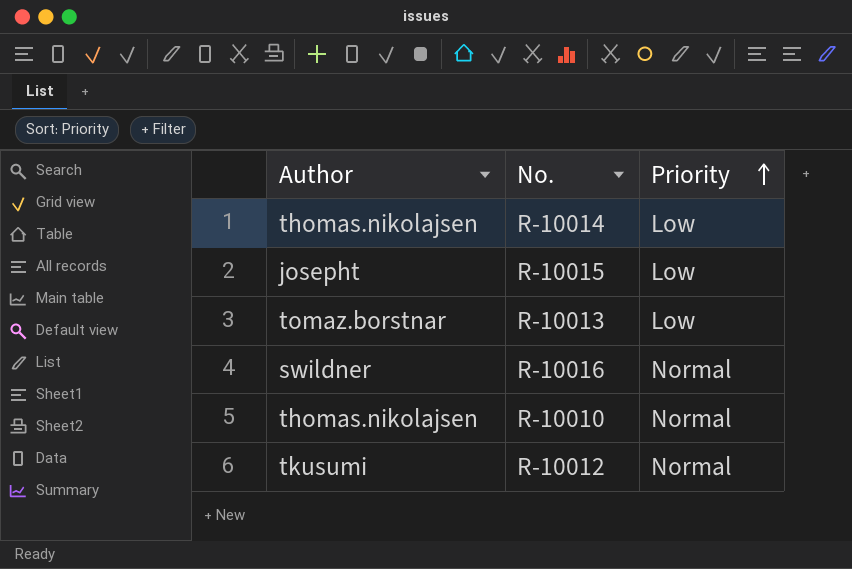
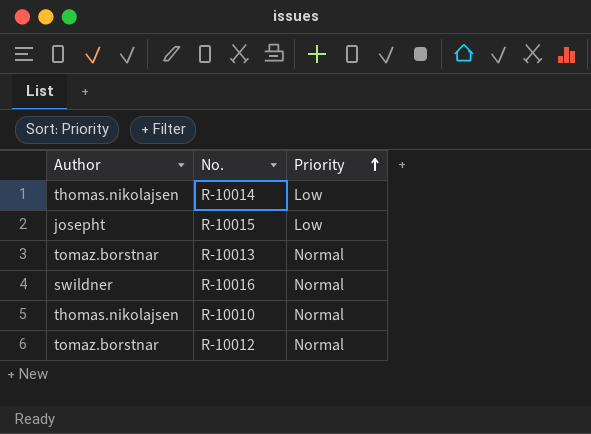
R-10013 | Priority: Low -> Normal
R-10012 | Author: tkusumi -> tomaz.borstnar

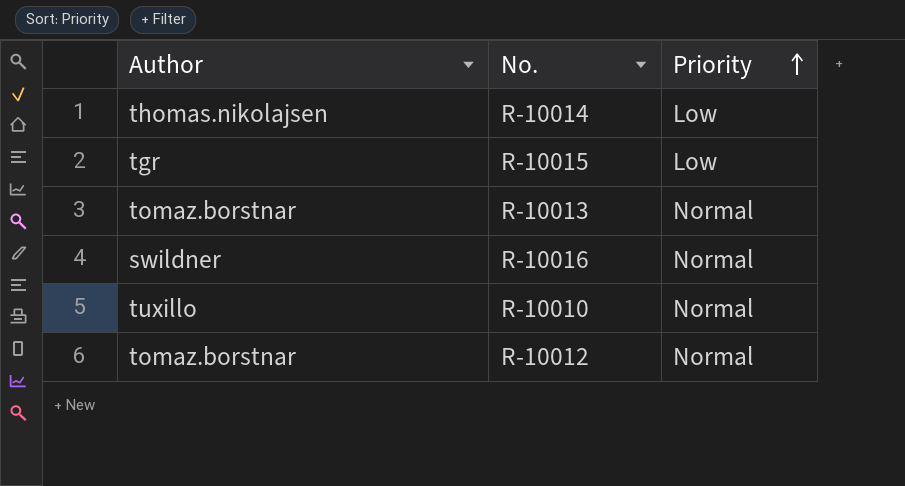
R-10015 | Author: josepht -> tgr
R-10010 | Author: thomas.nikolajsen -> tuxillo

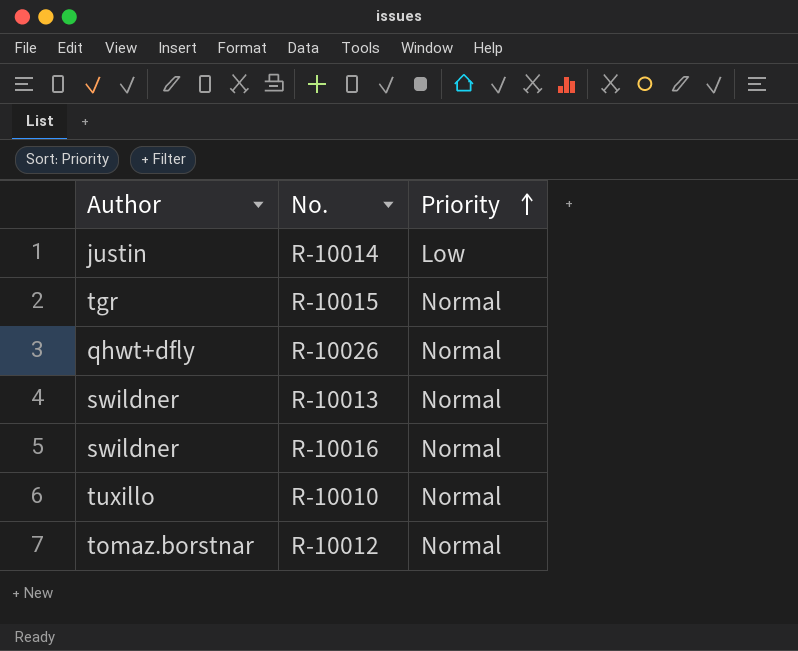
R-10014 | Author: thomas.nikolajsen -> justin
R-10015 | Priority: Low -> Normal
row R-10026: none -> qhwt+dfly | Normal
R-10013 | Author: tomaz.borstnar -> swildner

